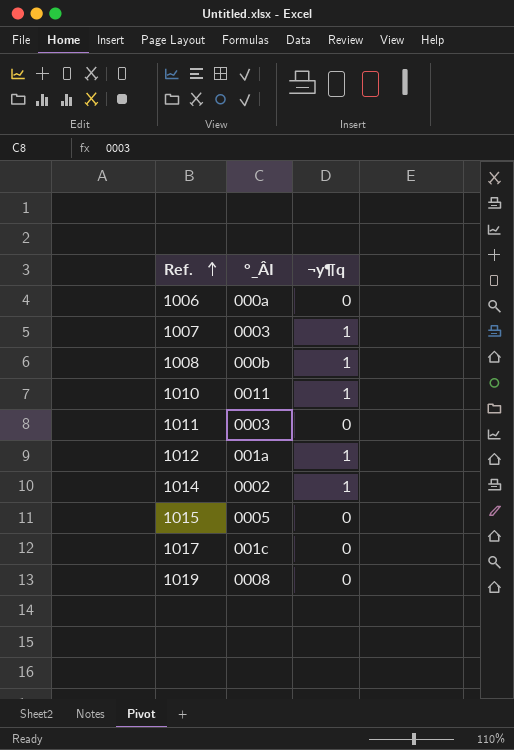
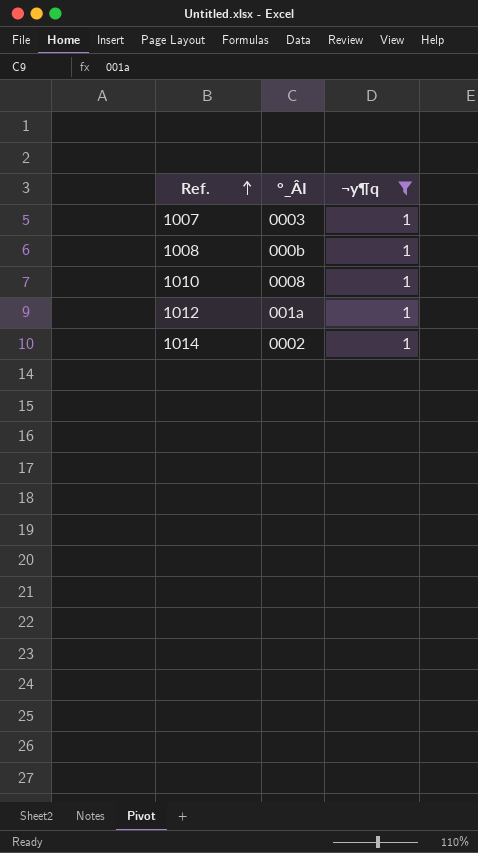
filter: none -> ¬y¶q = 1
1010 | °_ÂI: 0011 -> 0008

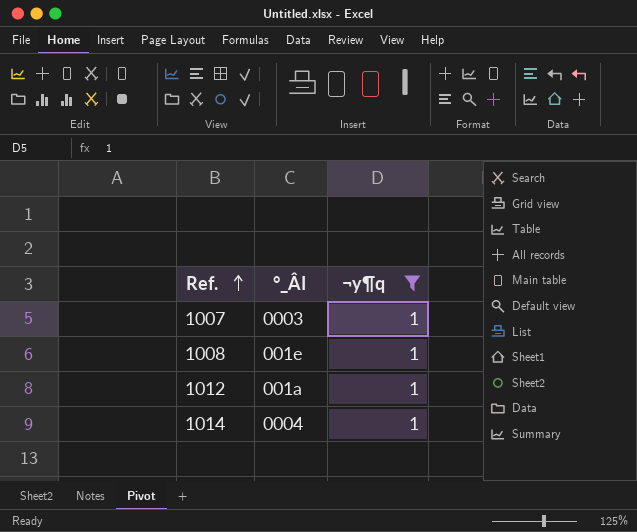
row 1010: 0008 | 1 -> none
1008 | °_ÂI: 000b -> 001e
1014 | °_ÂI: 0002 -> 0004

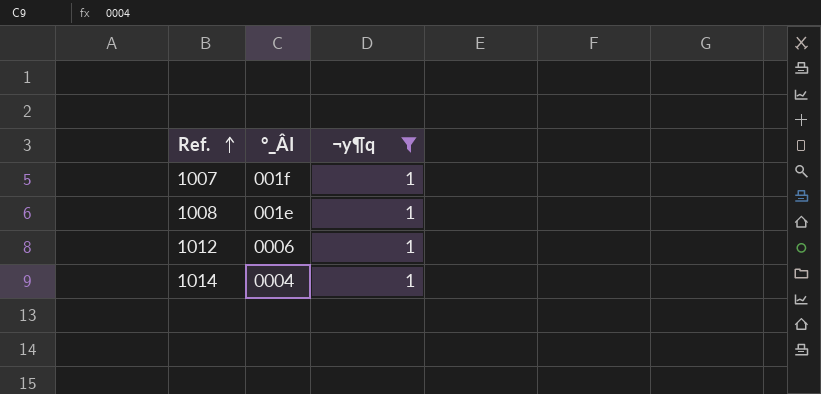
1007 | °_ÂI: 0003 -> 001f
1012 | °_ÂI: 001a -> 0006

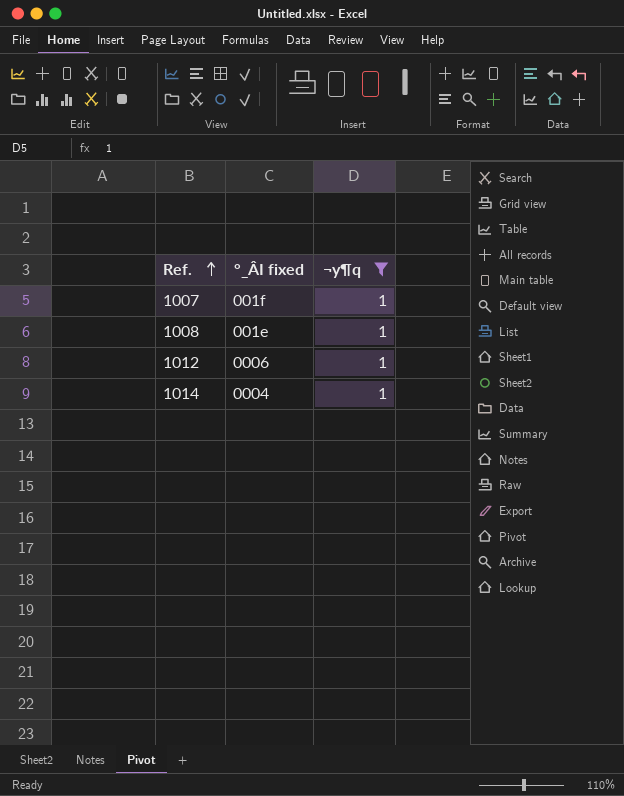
column name: °_ÂI -> °_ÂI fixed

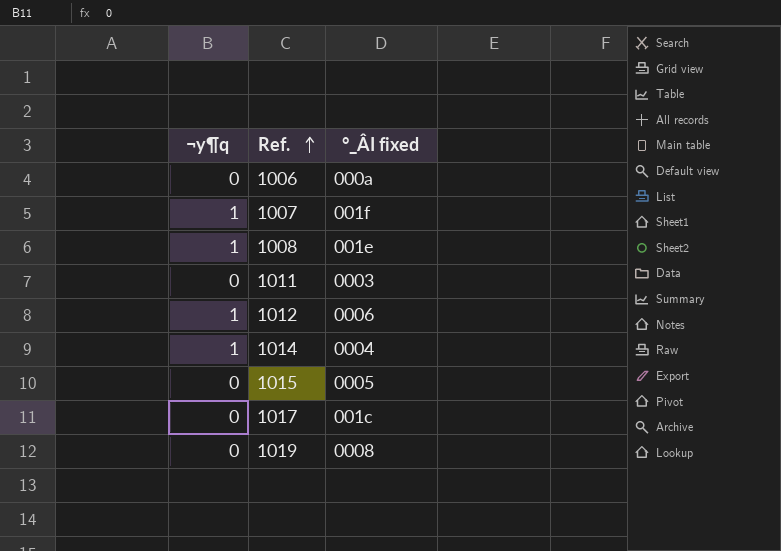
filter: ¬y¶q = 1 -> none
column ¬y¶q | position: 3 -> 1

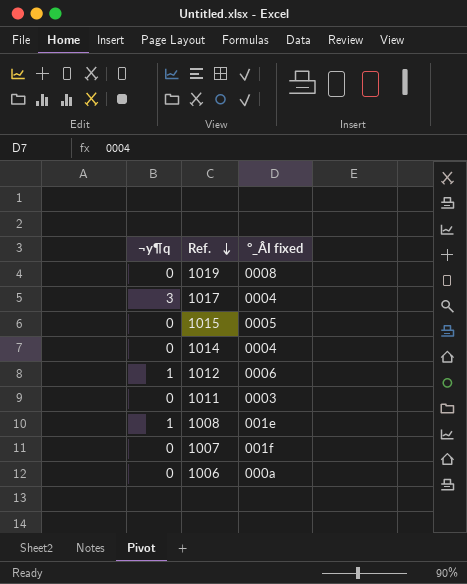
row order: Ref. ascending -> Ref. descending
1017 | ¬y¶q: 0 -> 3
1017 | °_ÂI fixed: 001c -> 0004
1014 | ¬y¶q: 1 -> 0
1007 | ¬y¶q: 1 -> 0

